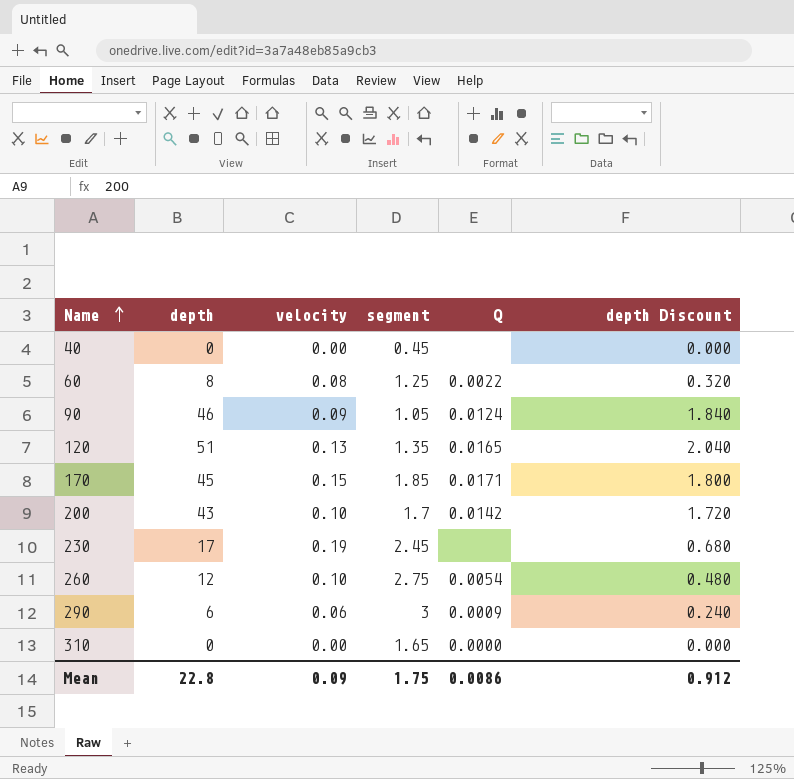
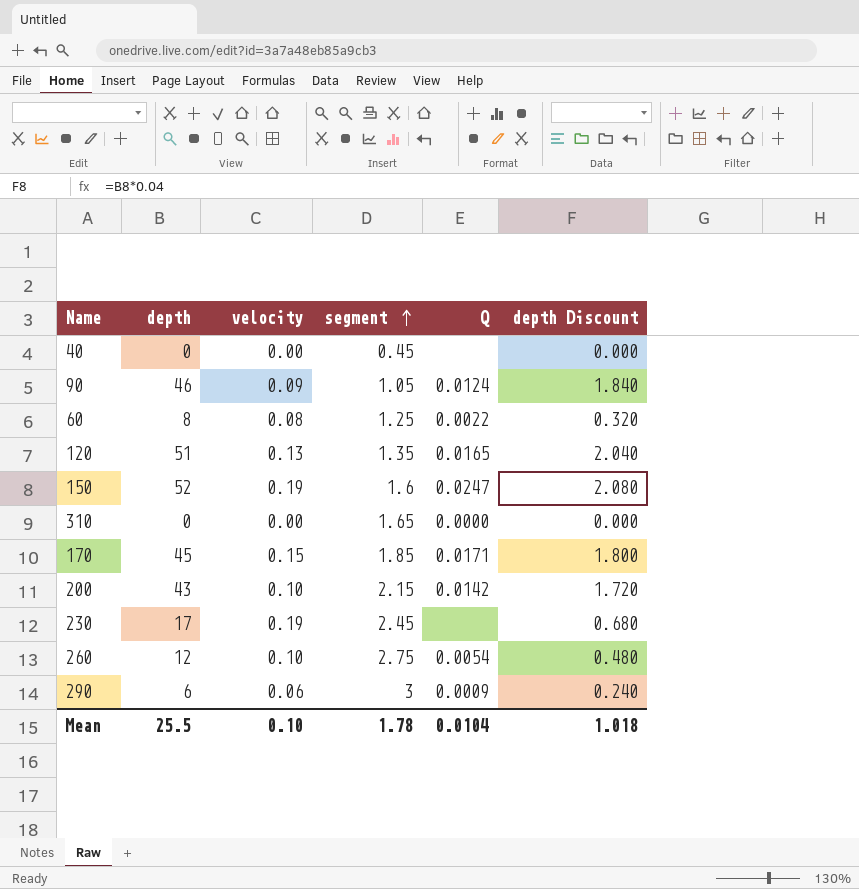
row order: Name ascending -> segment ascending
row 150: none -> 52 | 0.19 | 1.6 | 0.0247 | 2.080
200 | segment: 1.7 -> 2.15
Mean | depth: 22.8 -> 25.5
Mean | velocity: 0.09 -> 0.10
Mean | segment: 1.75 -> 1.78
Mean | Q: 0.0086 -> 0.0104
Mean | depth Discount: 0.912 -> 1.018

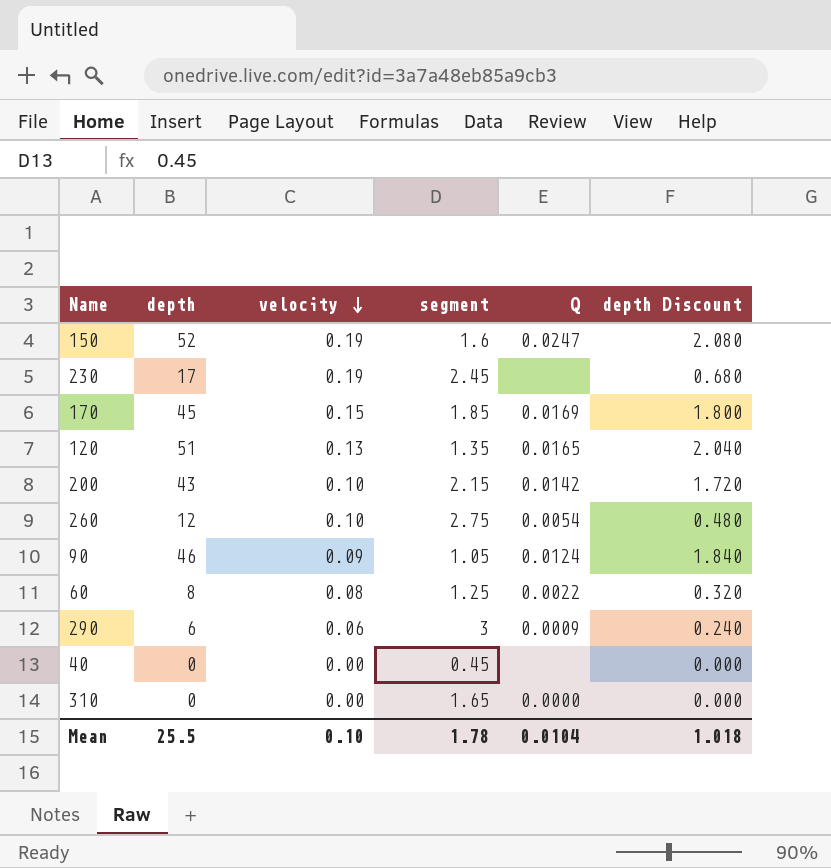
row order: segment ascending -> velocity descending
170 | Q: 0.0171 -> 0.0169

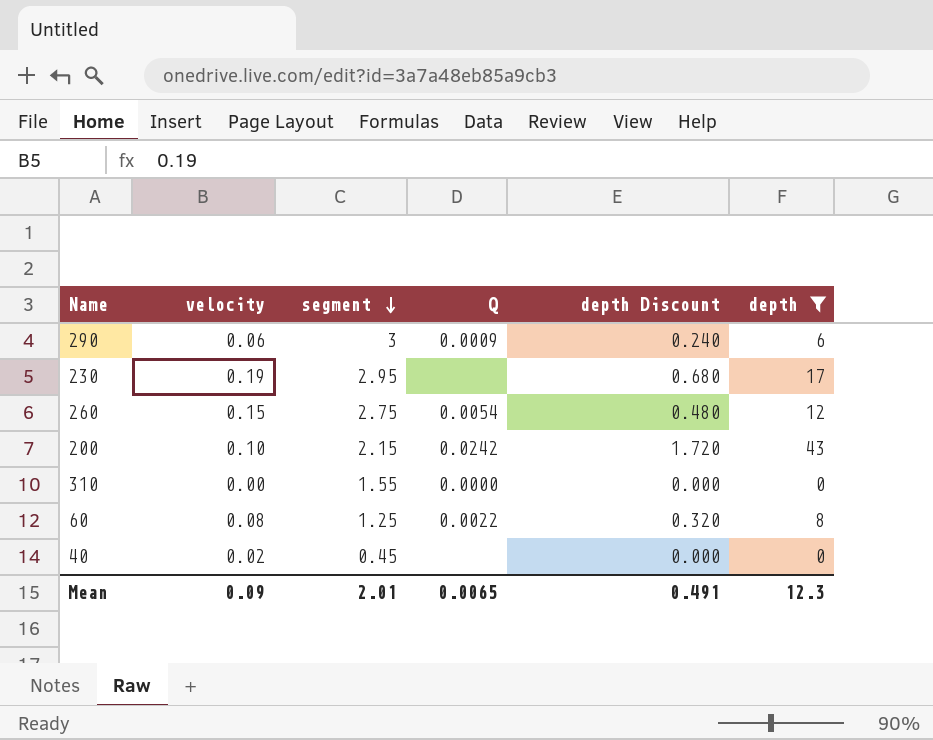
filter: none -> depth <= 43
row order: velocity descending -> segment descending
column depth | position: 2 -> 6
230 | segment: 2.45 -> 2.95
260 | velocity: 0.10 -> 0.15
200 | Q: 0.0142 -> 0.0242
310 | segment: 1.65 -> 1.55
40 | velocity: 0.00 -> 0.02
Mean | velocity: 0.10 -> 0.09
Mean | segment: 1.78 -> 2.01
Mean | Q: 0.0104 -> 0.0065
Mean | depth Discount: 1.018 -> 0.491
Mean | depth: 25.5 -> 12.3

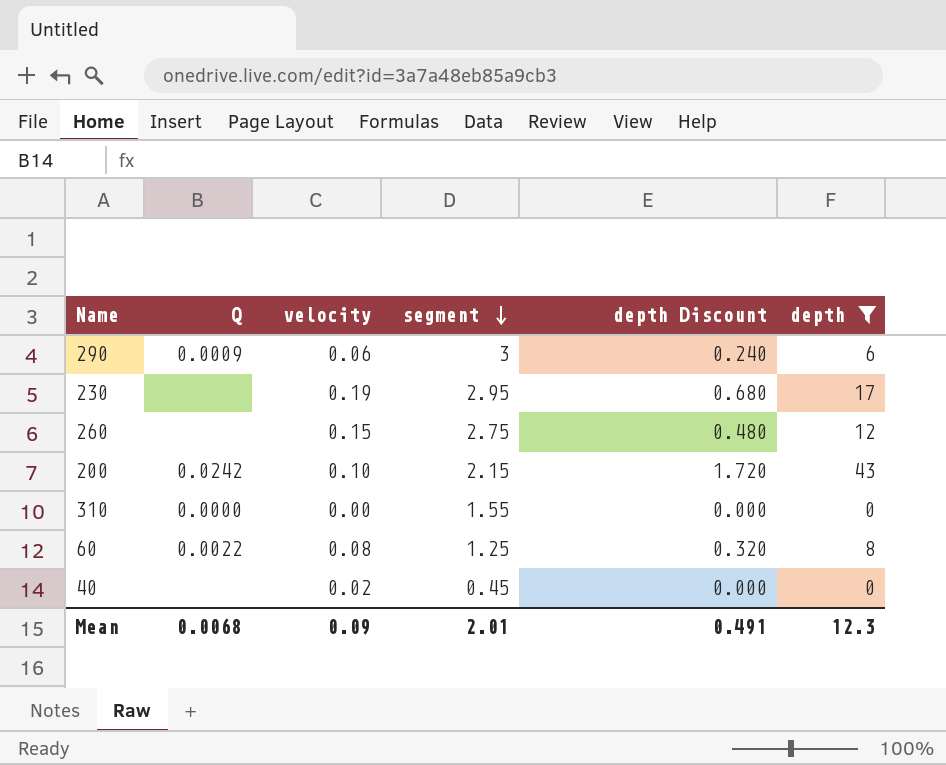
column Q | position: 4 -> 2
260 | Q: 0.0054 -> none
Mean | Q: 0.0065 -> 0.0068

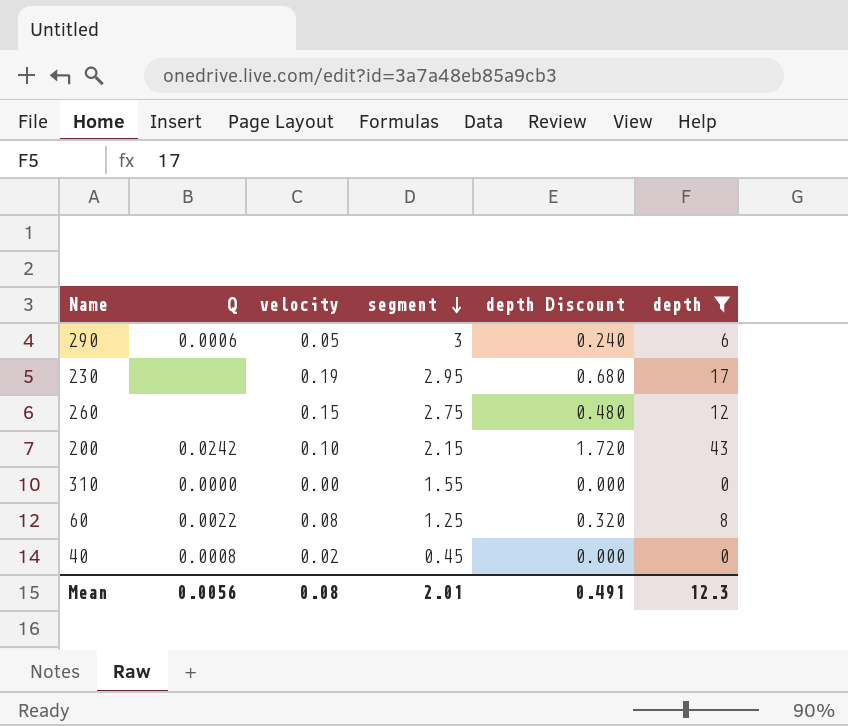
290 | Q: 0.0009 -> 0.0006
290 | velocity: 0.06 -> 0.05
40 | Q: none -> 0.0008
Mean | Q: 0.0068 -> 0.0056
Mean | velocity: 0.09 -> 0.08

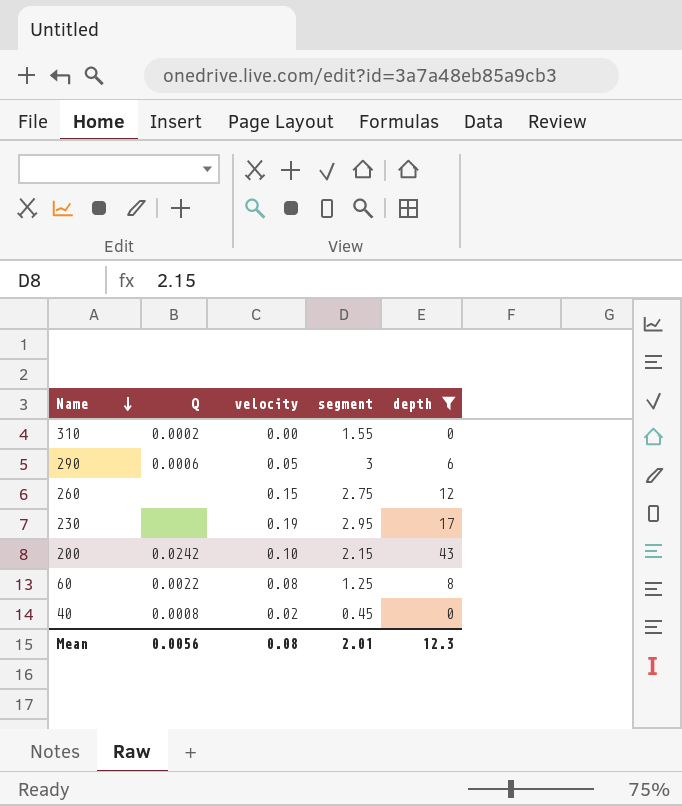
row order: segment descending -> Name descending
column depth Discount | formula: [depth] * 0.04 -> none
310 | Q: 0.0000 -> 0.0002

